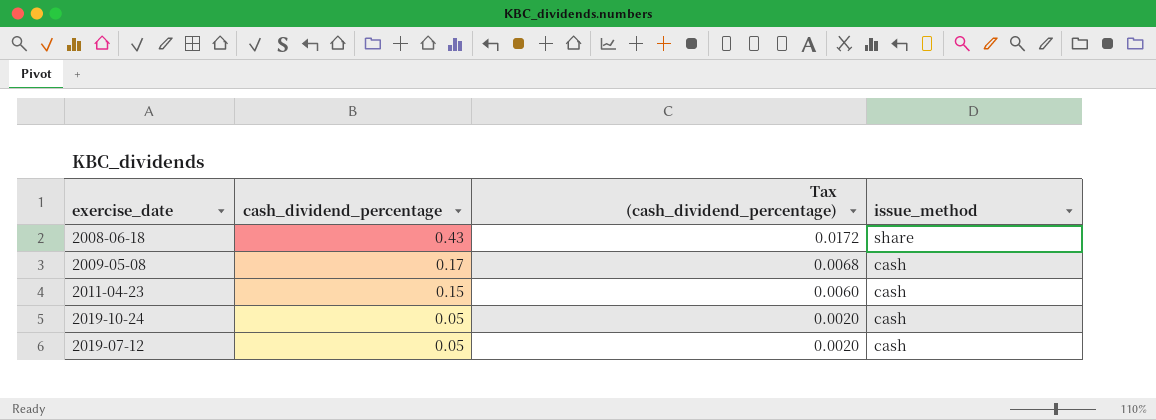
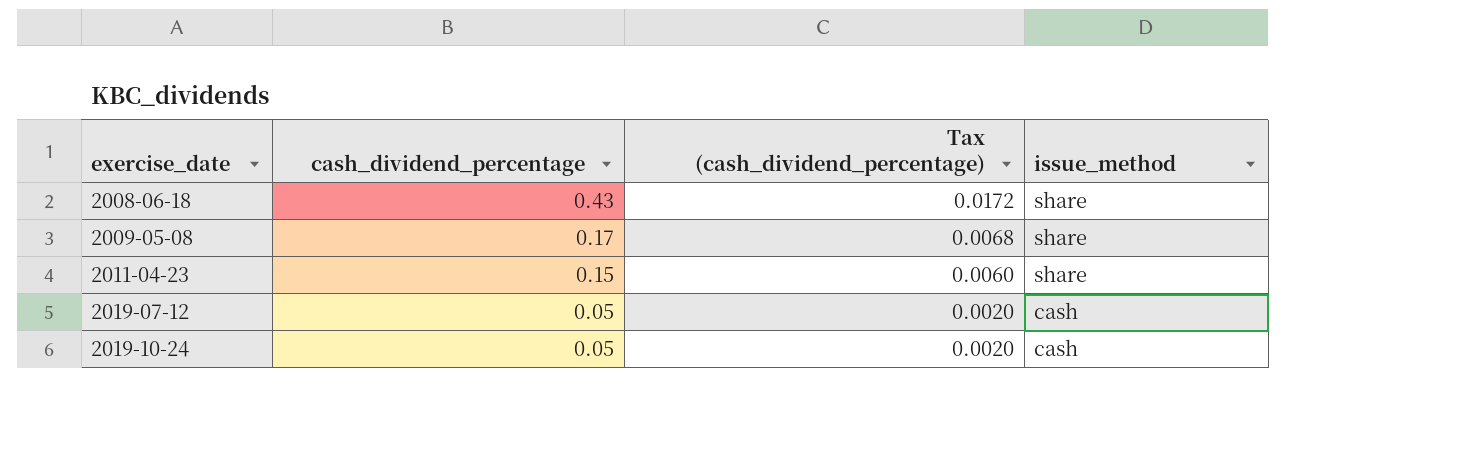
row order: cash_dividend_percentage descending -> exercise_date ascending
2009-05-08 | issue_method: cash -> share
2011-04-23 | issue_method: cash -> share

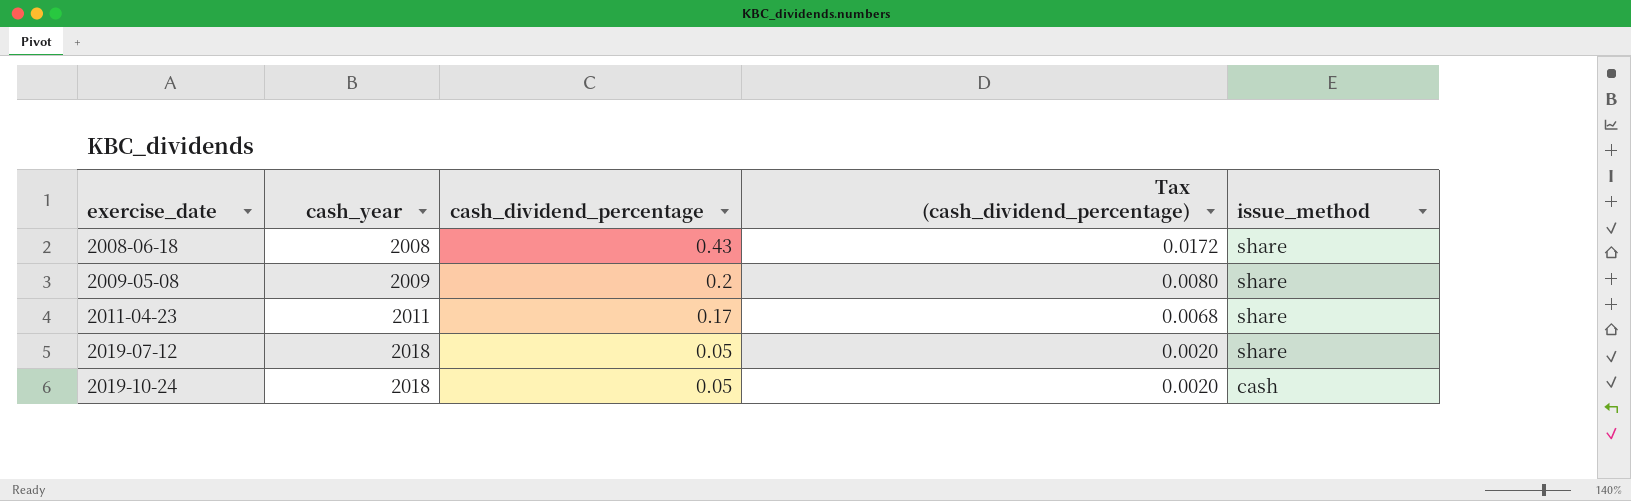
column cash_year | position: none -> 2
2009-05-08 | cash_dividend_percentage: 0.17 -> 0.2
2009-05-08 | Tax (cash_dividend_percentage): 0.0068 -> 0.0080
2011-04-23 | cash_dividend_percentage: 0.15 -> 0.17
2011-04-23 | Tax (cash_dividend_percentage): 0.0060 -> 0.0068
2019-07-12 | issue_method: cash -> share

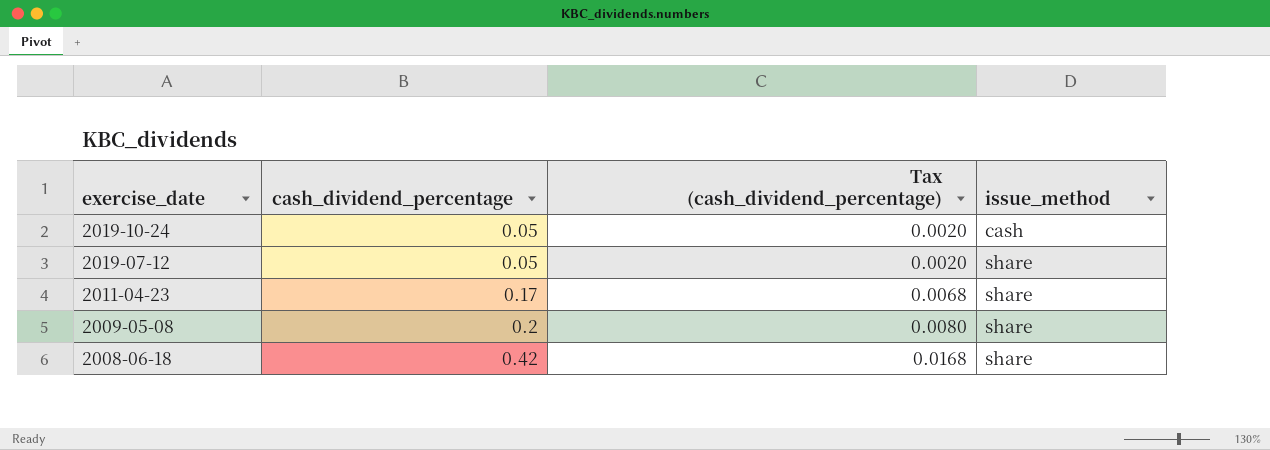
row order: exercise_date ascending -> exercise_date descending
column cash_year | position: 2 -> none
2008-06-18 | cash_dividend_percentage: 0.43 -> 0.42
2008-06-18 | Tax (cash_dividend_percentage): 0.0172 -> 0.0168

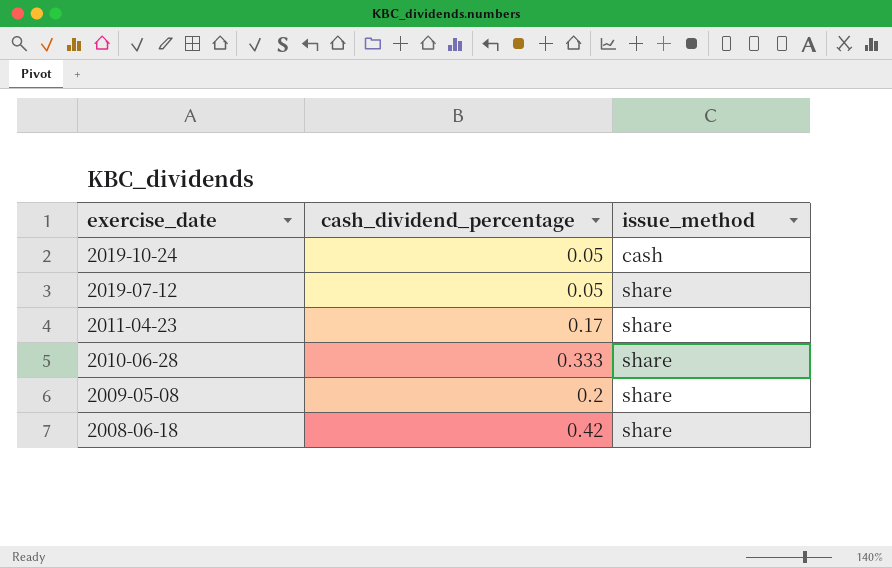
column Tax (cash_dividend_percentage) | formula: [cash_dividend_percentage] * 0.04 -> none
row 2010-06-28: none -> 0.333 | share

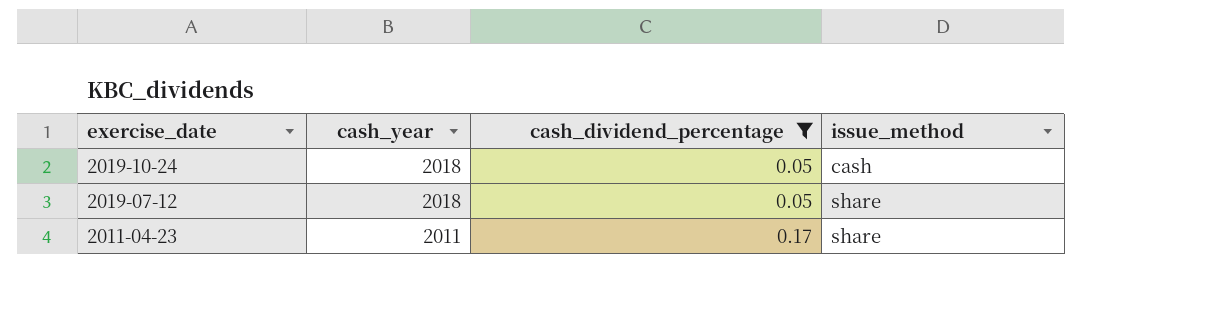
filter: none -> cash_dividend_percentage <= 0.17
column cash_year | position: none -> 2

